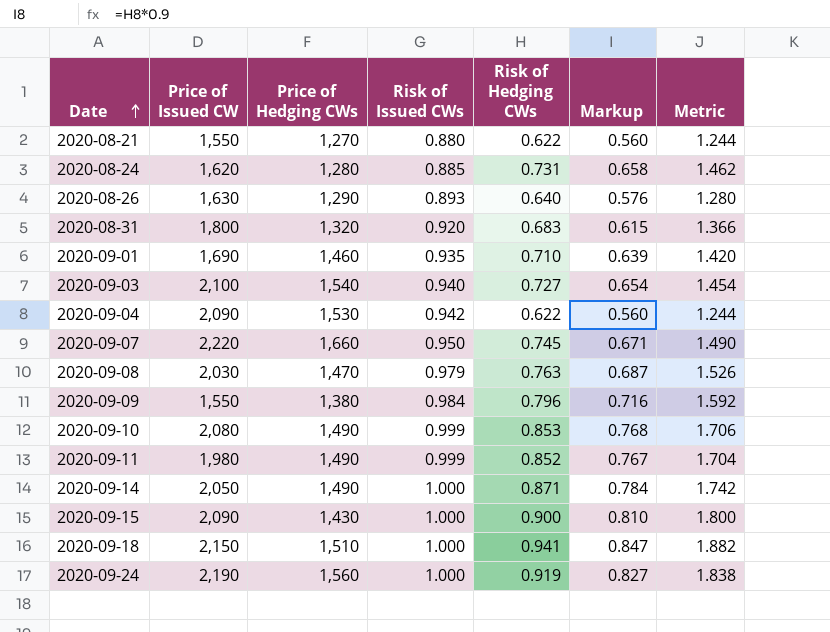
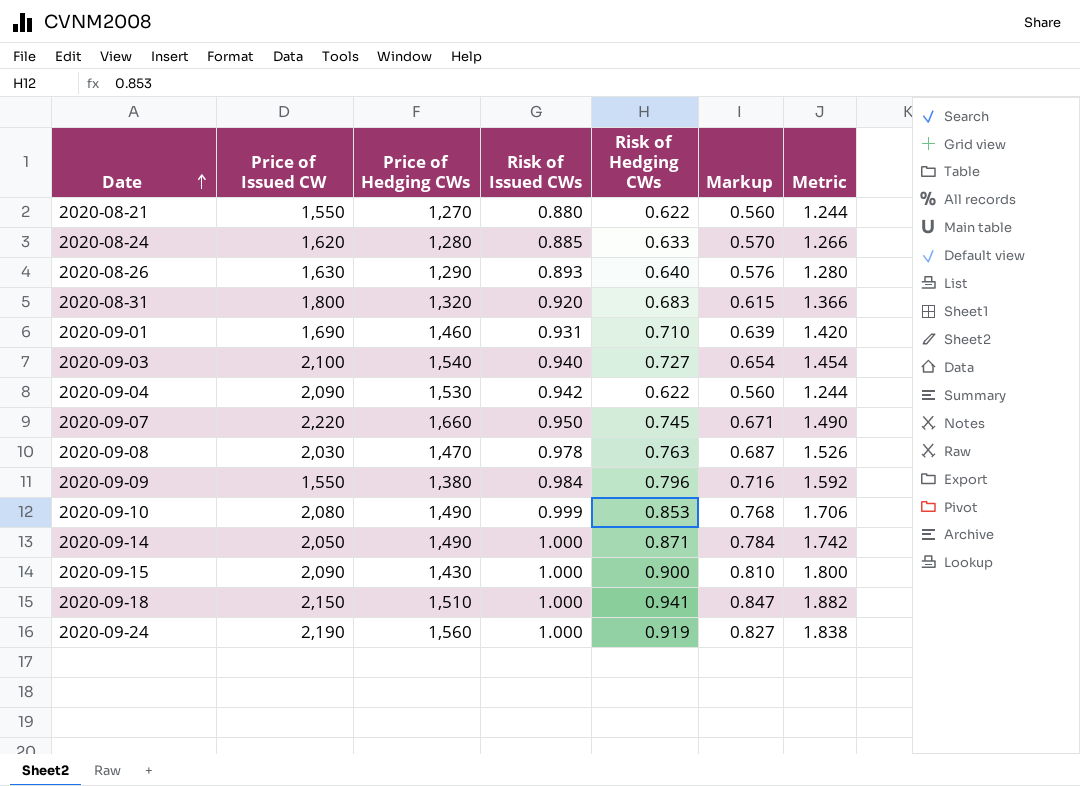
row 2020-09-11: 1,980 | 1,490 | 0.999 | 0.852 | 0.767 | 1.704 -> none
2020-08-24 | Risk of Hedging CWs: 0.731 -> 0.633
2020-08-24 | Markup: 0.658 -> 0.570
2020-08-24 | Metric: 1.462 -> 1.266
2020-09-01 | Risk of Issued CWs: 0.935 -> 0.931
2020-09-08 | Risk of Issued CWs: 0.979 -> 0.978

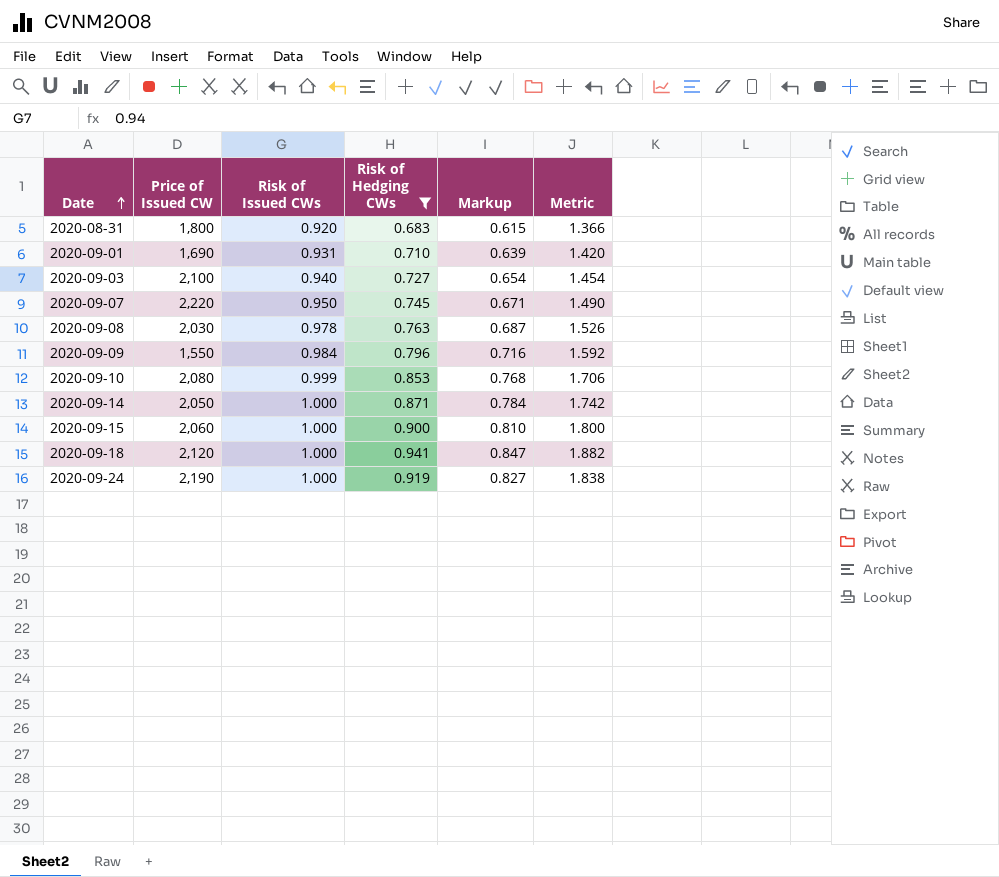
filter: none -> Risk of Hedging CWs >= 0.683
column Price of Hedging CWs | position: 3 -> none
2020-09-15 | Price of Issued CW: 2,090 -> 2,060
2020-09-18 | Price of Issued CW: 2,150 -> 2,120

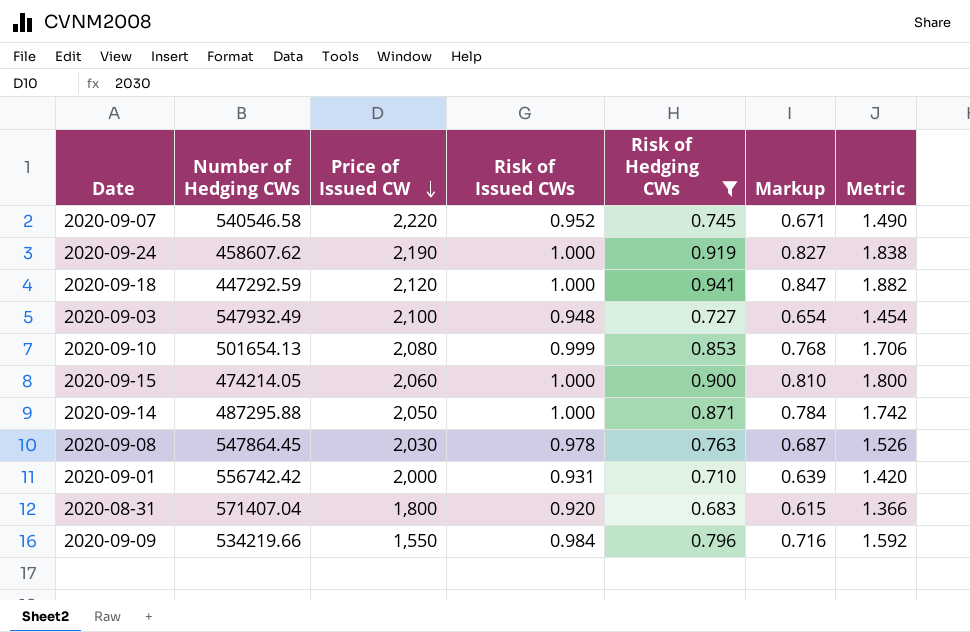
row order: Date ascending -> Price of Issued CW descending
column Number of Hedging CWs | position: none -> 2
2020-09-07 | Risk of Issued CWs: 0.950 -> 0.952
2020-09-03 | Risk of Issued CWs: 0.940 -> 0.948
2020-09-01 | Price of Issued CW: 1,690 -> 2,000

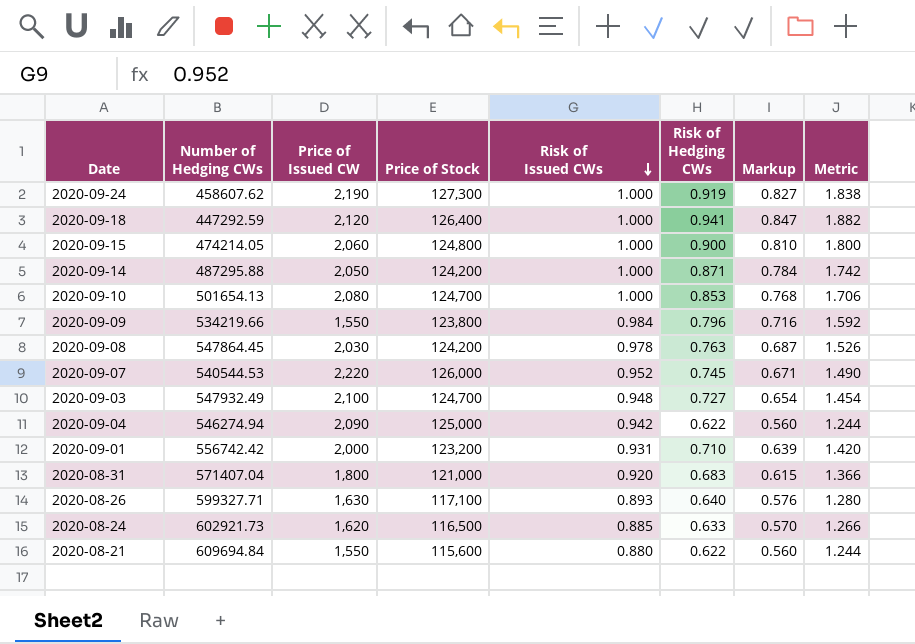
filter: Risk of Hedging CWs >= 0.683 -> none
row order: Price of Issued CW descending -> Risk of Issued CWs descending
column Price of Stock | position: none -> 4
2020-09-10 | Risk of Issued CWs: 0.999 -> 1.000
2020-09-07 | Number of Hedging CWs: 540546.58 -> 540544.53

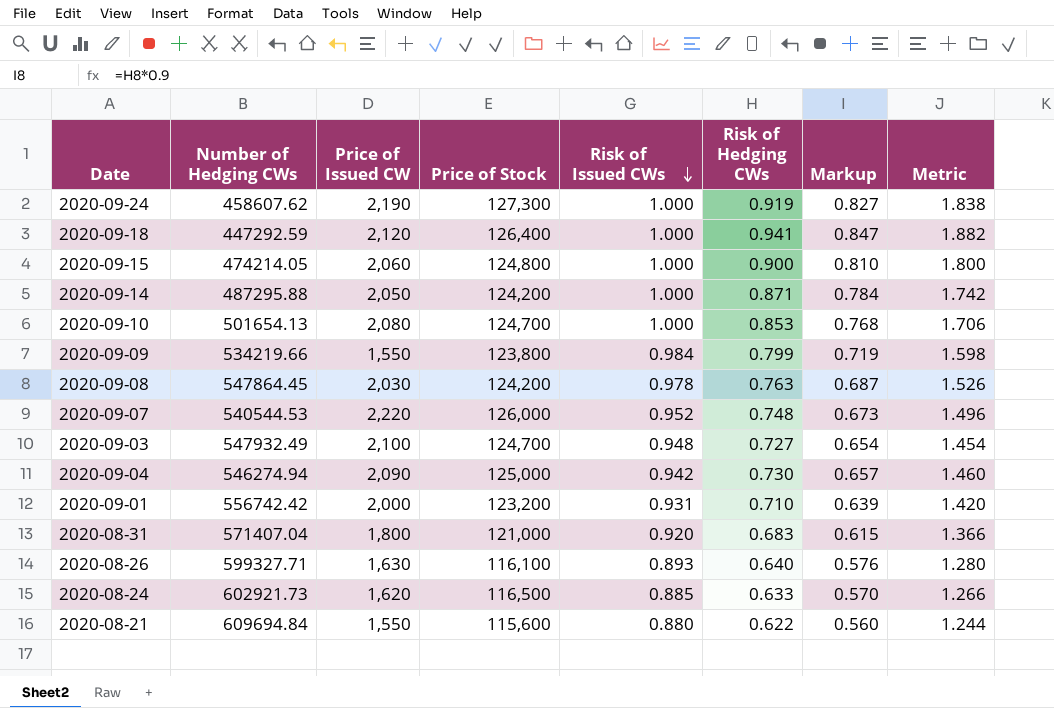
2020-09-09 | Risk of Hedging CWs: 0.796 -> 0.799
2020-09-09 | Markup: 0.716 -> 0.719
2020-09-09 | Metric: 1.592 -> 1.598
2020-09-07 | Risk of Hedging CWs: 0.745 -> 0.748
2020-09-07 | Markup: 0.671 -> 0.673
2020-09-07 | Metric: 1.490 -> 1.496
2020-09-04 | Risk of Hedging CWs: 0.622 -> 0.730
2020-09-04 | Markup: 0.560 -> 0.657
2020-09-04 | Metric: 1.244 -> 1.460
2020-08-26 | Price of Stock: 117,100 -> 116,100

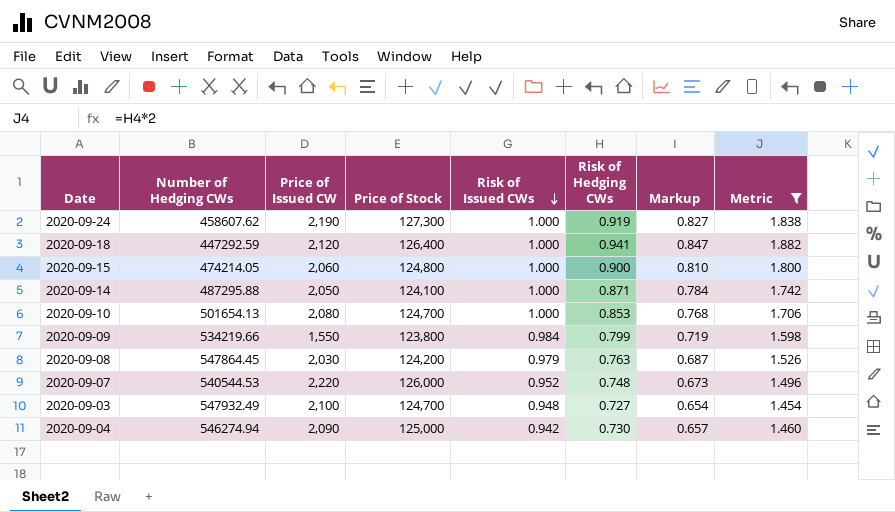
filter: none -> Metric >= 1.454
2020-09-14 | Price of Stock: 124,200 -> 124,100
2020-09-08 | Risk of Issued CWs: 0.978 -> 0.979

